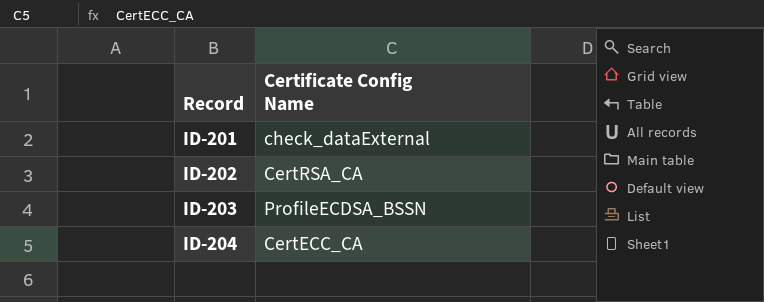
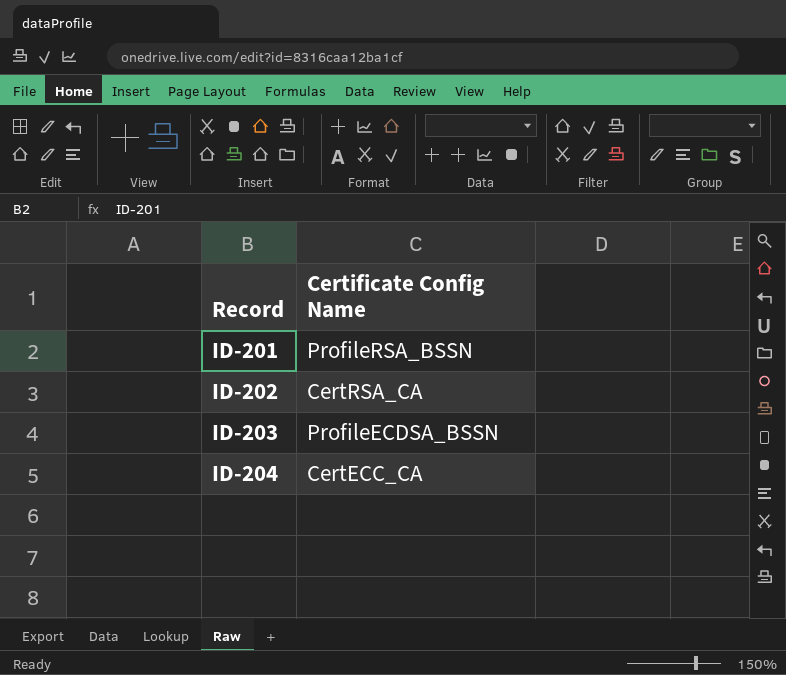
ID-201 | Certificate Config Name: check_dataExternal -> ProfileRSA_BSSN

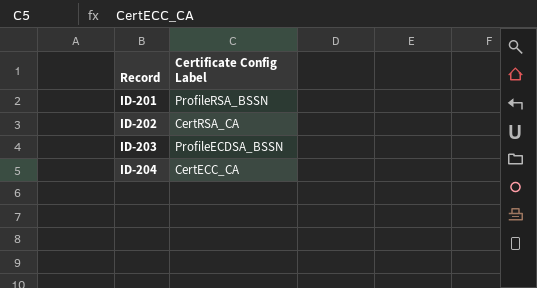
column name: Certificate Config Name -> Certificate Config Label

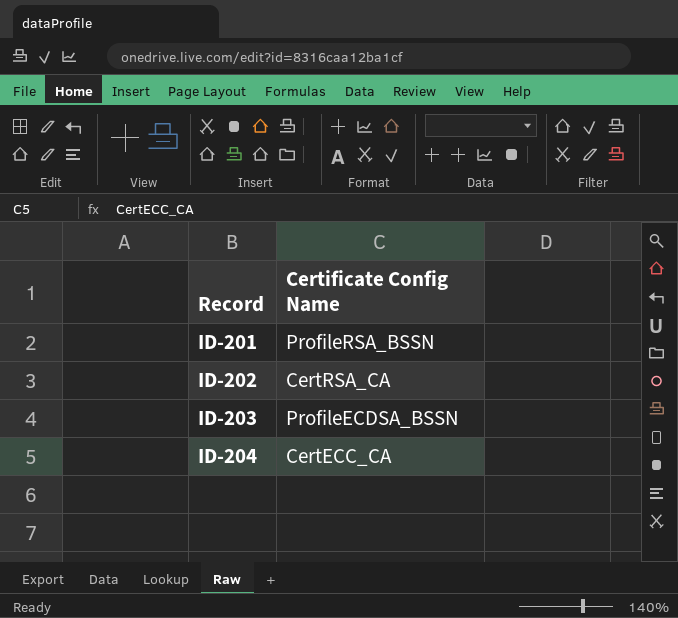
column name: Certificate Config Label -> Certificate Config Name

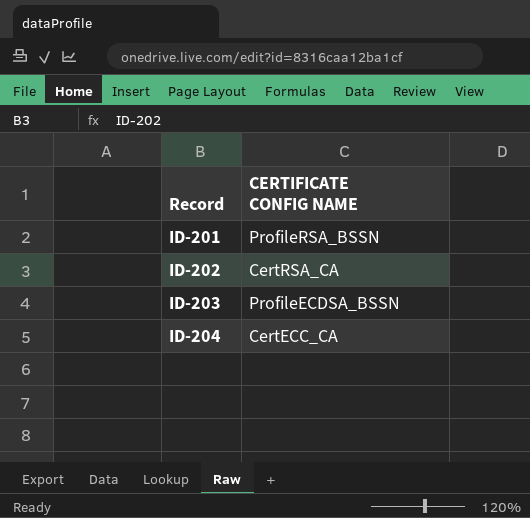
column name: Certificate Config Name -> CERTIFICATE CONFIG NAME

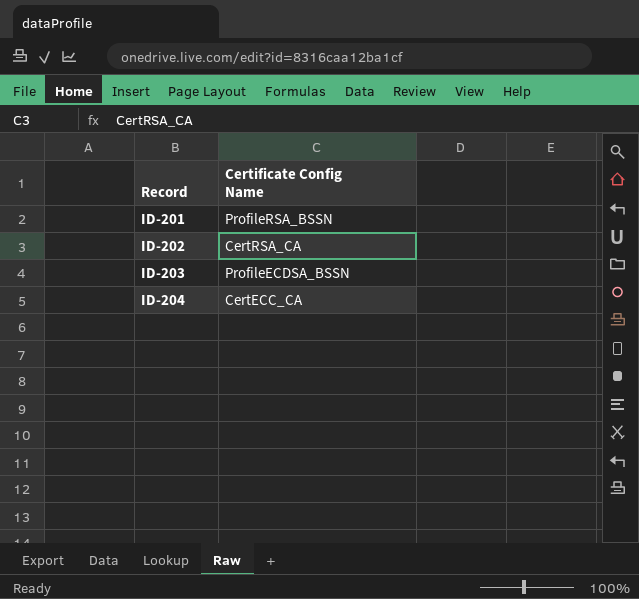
column name: CERTIFICATE CONFIG NAME -> Certificate Config Name

